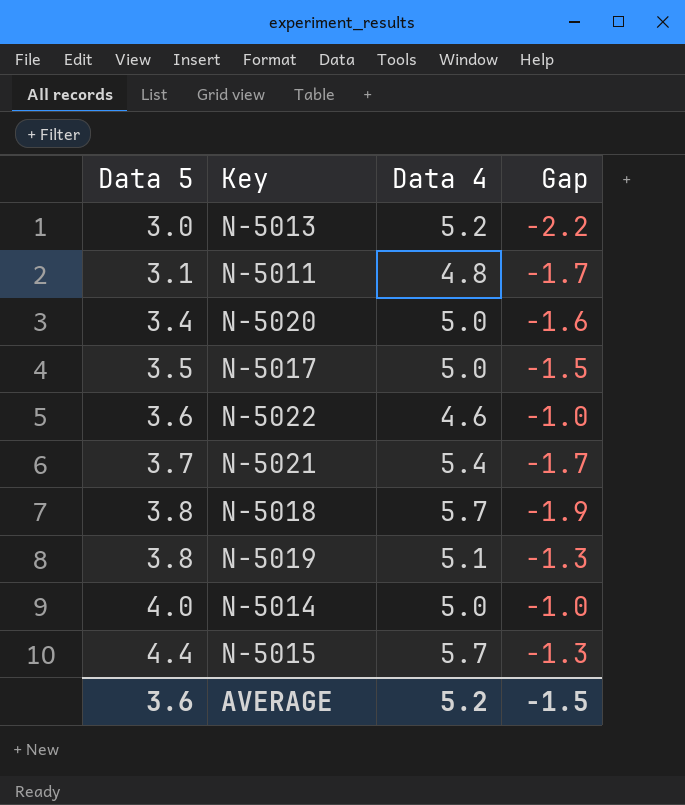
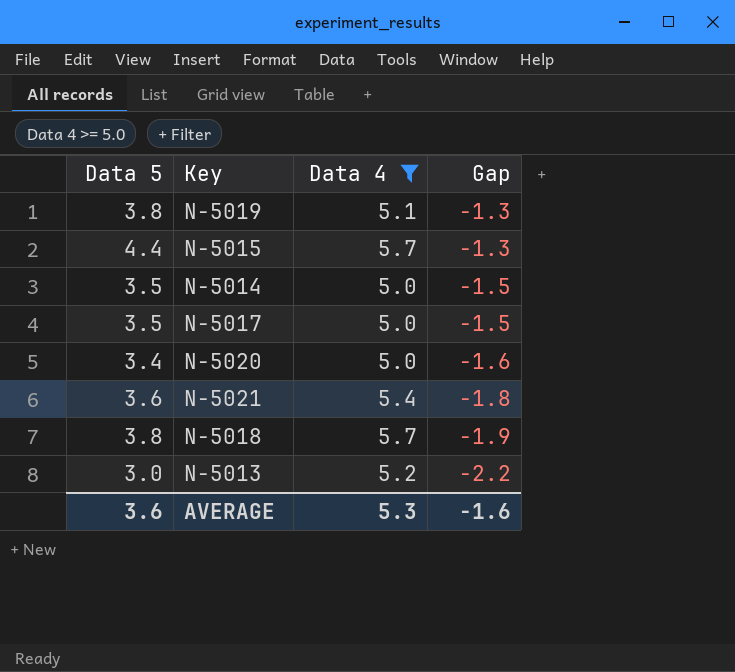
filter: none -> Data 4 >= 5.0
row order: Data 5 ascending -> Gap descending
N-5014 | Data 5: 4.0 -> 3.5
N-5014 | Gap: -1.0 -> -1.5
N-5021 | Data 5: 3.7 -> 3.6
N-5021 | Gap: -1.7 -> -1.8
AVERAGE | Data 4: 5.2 -> 5.3
AVERAGE | Gap: -1.5 -> -1.6

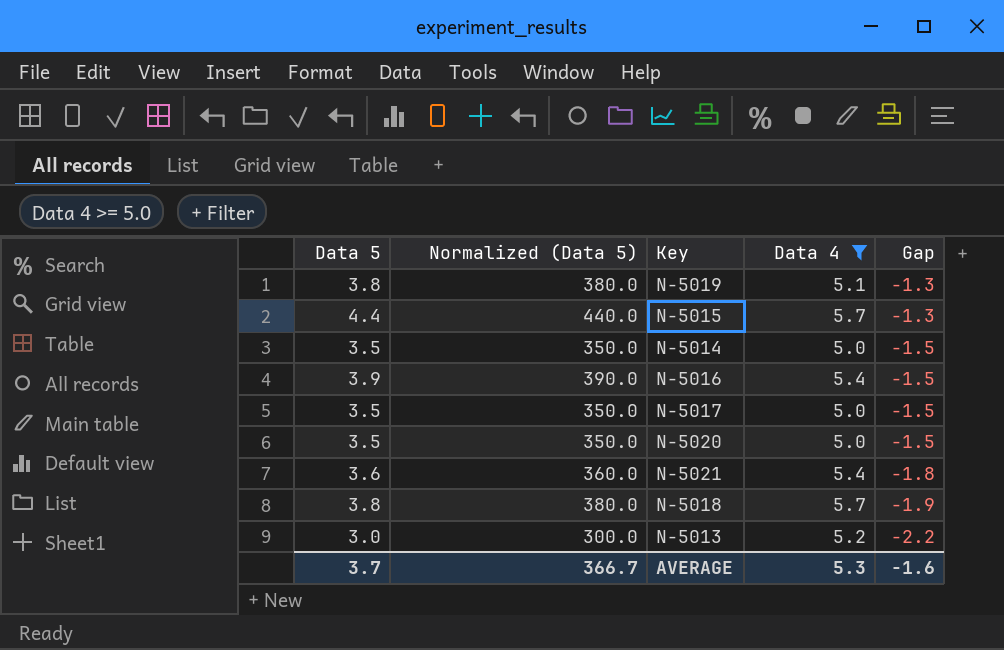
column Normalized (Data 5) | formula: none -> [Data 5] * 100
row N-5016: none -> 3.9 | 390.0 | 5.4 | -1.5
N-5020 | Data 5: 3.4 -> 3.5
N-5020 | Gap: -1.6 -> -1.5
AVERAGE | Data 5: 3.6 -> 3.7

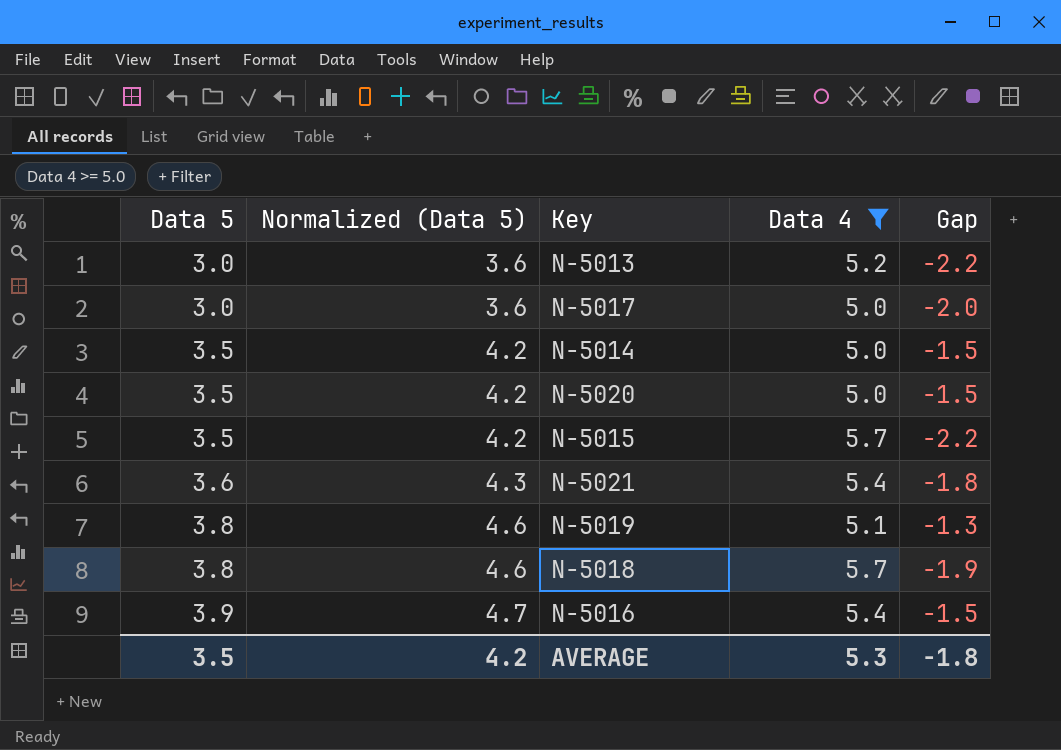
row order: Gap descending -> Data 5 ascending
column Normalized (Data 5) | formula: [Data 5] * 100 -> [Data 5] * 1.2
N-5017 | Data 5: 3.5 -> 3.0
N-5017 | Gap: -1.5 -> -2.0
N-5015 | Data 5: 4.4 -> 3.5
N-5015 | Gap: -1.3 -> -2.2
AVERAGE | Data 5: 3.7 -> 3.5
AVERAGE | Normalized (Data 5): 366.7 -> 4.2
AVERAGE | Gap: -1.6 -> -1.8

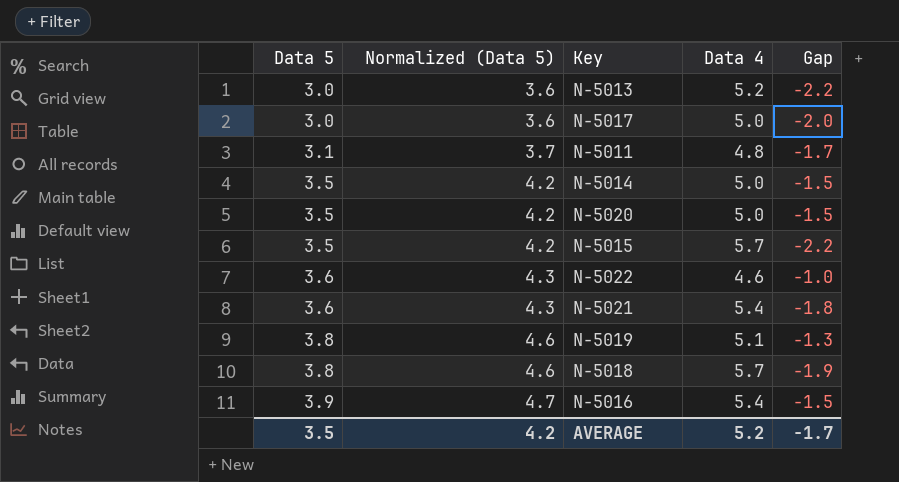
filter: Data 4 >= 5.0 -> none
AVERAGE | Data 4: 5.3 -> 5.2
AVERAGE | Gap: -1.8 -> -1.7

